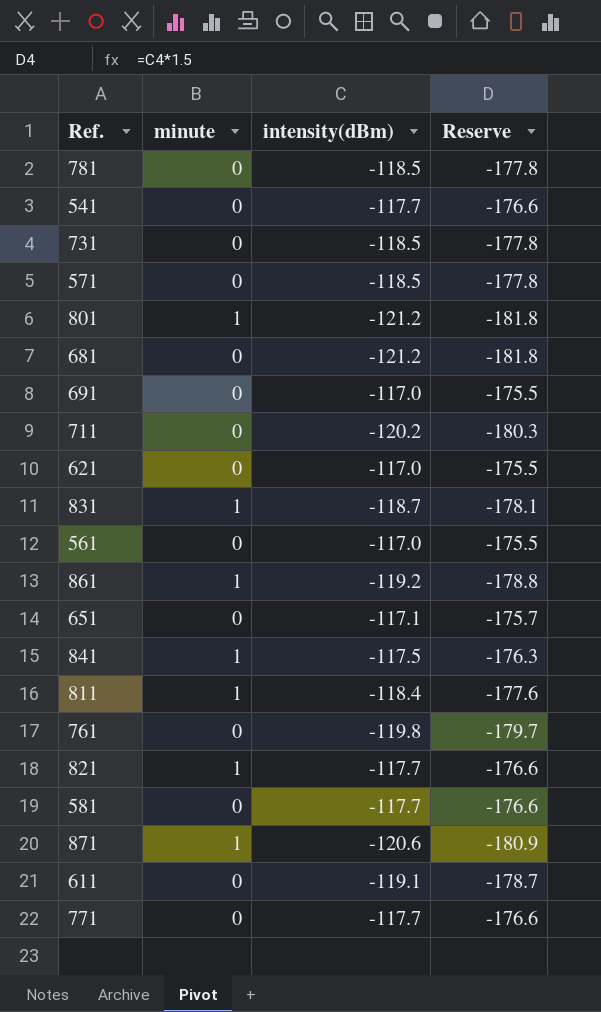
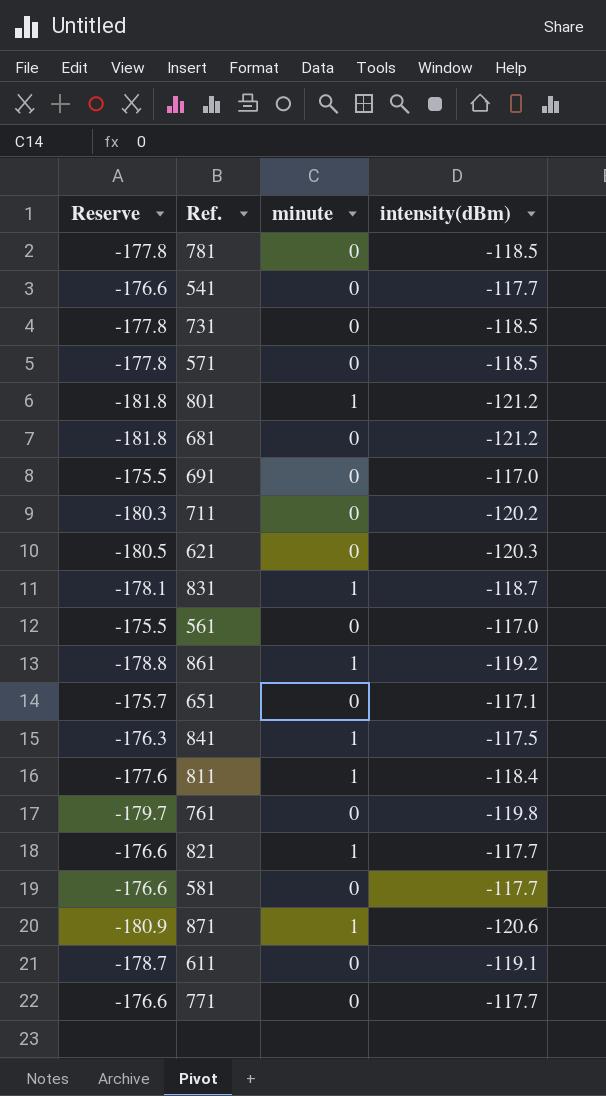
column Reserve | position: 4 -> 1
621 | Reserve: -175.5 -> -180.5
621 | intensity(dBm): -117.0 -> -120.3

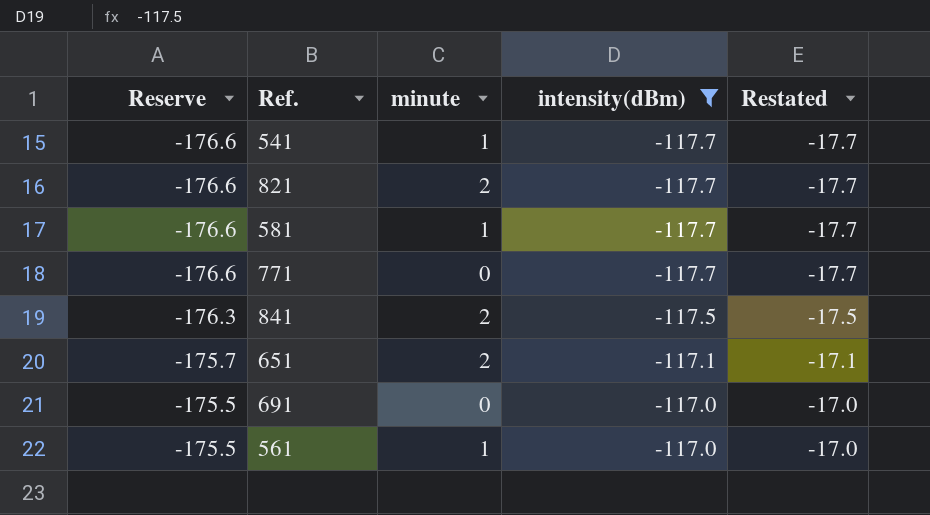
filter: none -> intensity(dBm) >= -117.7
row order: none -> Reserve ascending
column Restated | formula: none -> [intensity(dBm)] + 100
541 | minute: 0 -> 1
821 | minute: 1 -> 2
581 | minute: 0 -> 1
841 | minute: 1 -> 2
651 | minute: 0 -> 2
561 | minute: 0 -> 1

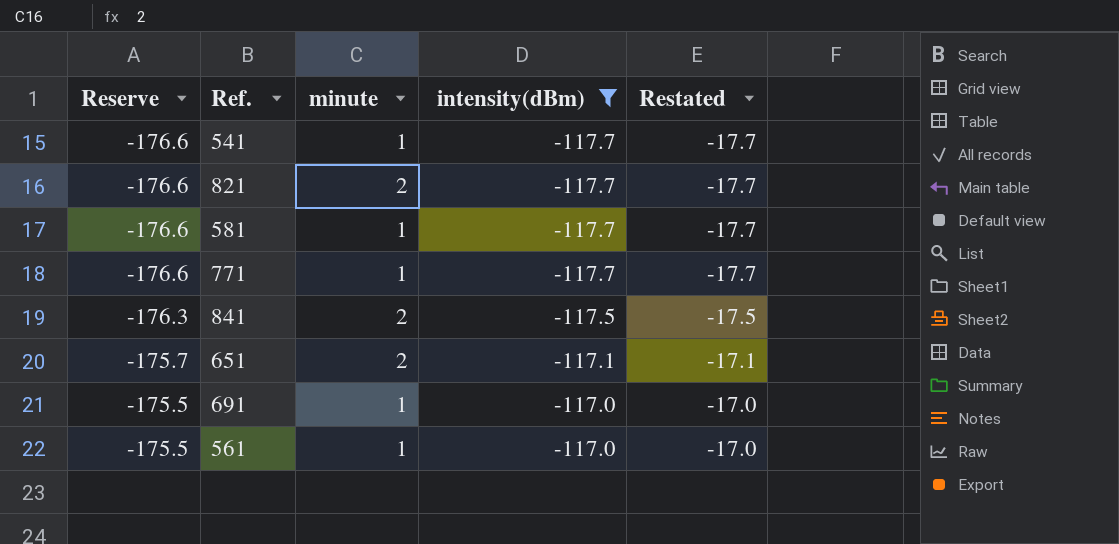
771 | minute: 0 -> 1
691 | minute: 0 -> 1

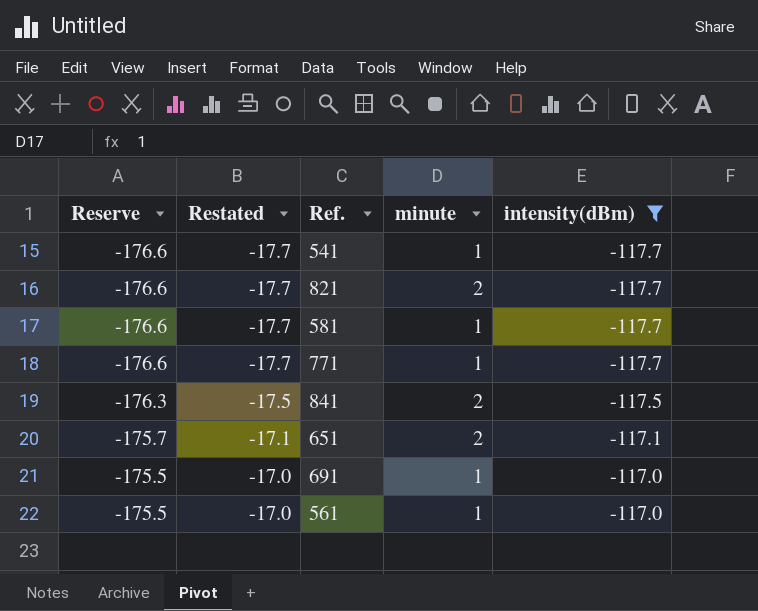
column Restated | position: 5 -> 2

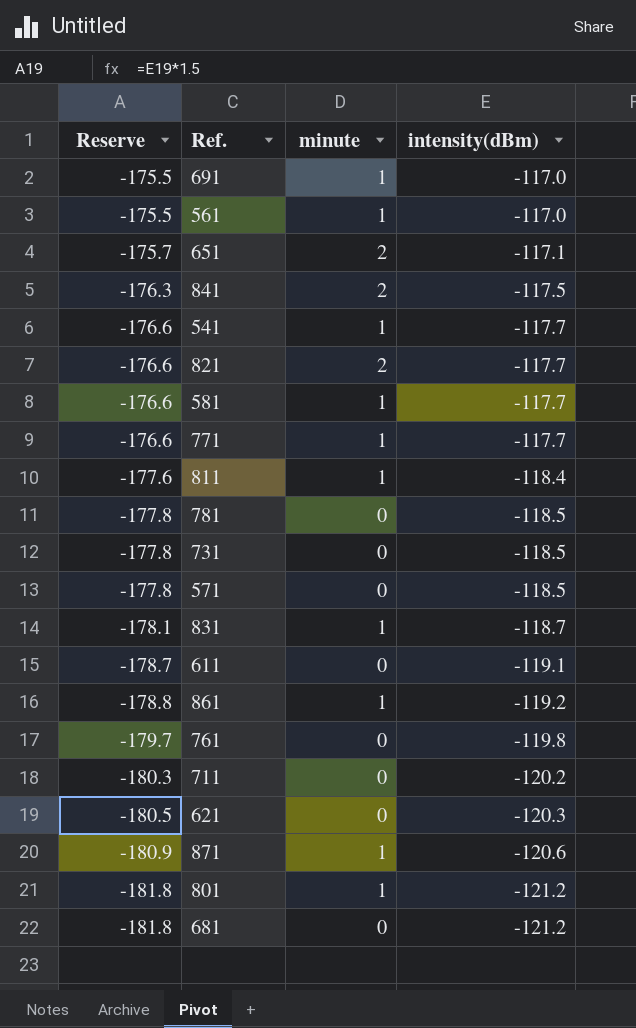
filter: intensity(dBm) >= -117.7 -> none
row order: Reserve ascending -> Reserve descending
column Restated | formula: [intensity(dBm)] + 100 -> none

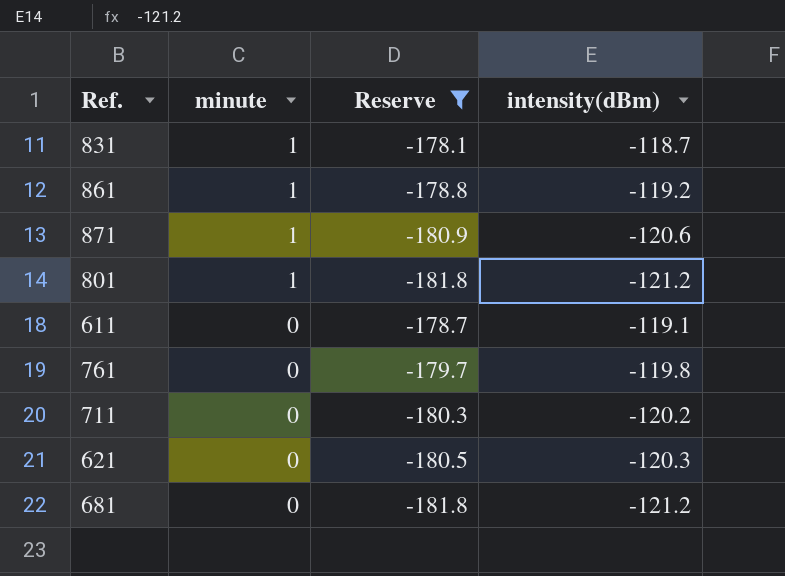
filter: none -> Reserve <= -178.1
row order: Reserve descending -> minute descending
column Reserve | position: 1 -> 3

